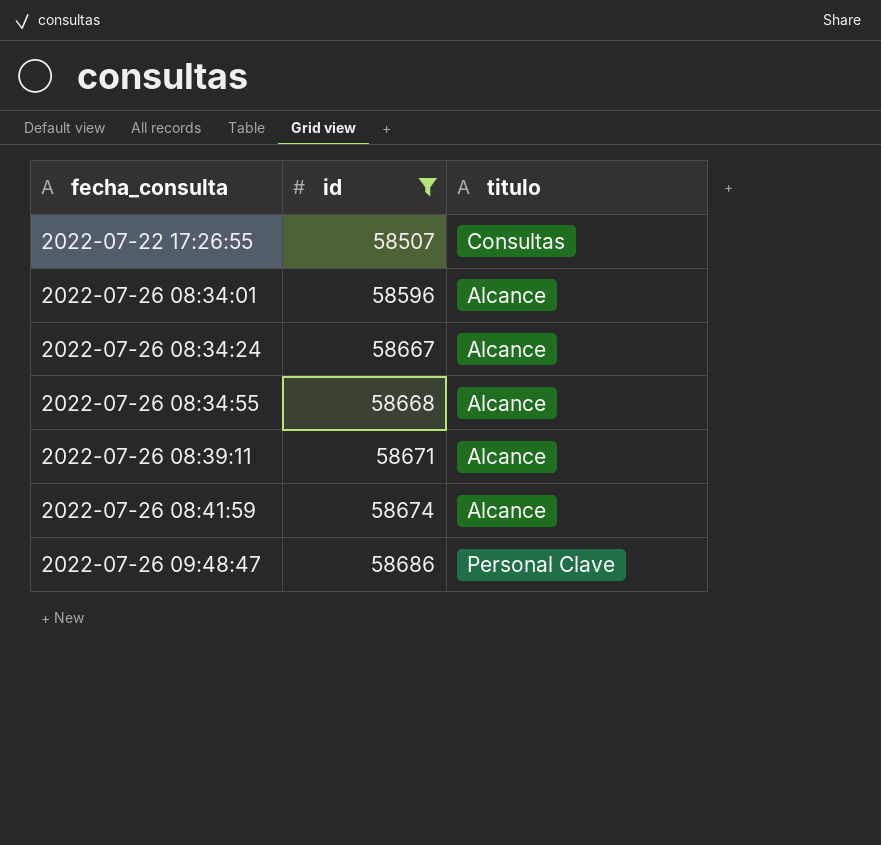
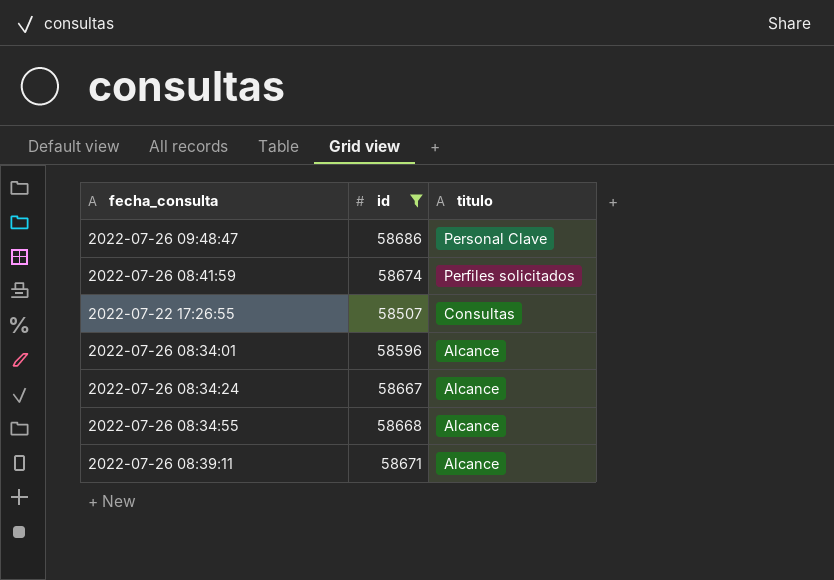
row order: fecha_consulta ascending -> titulo descending
2022-07-26 08:41:59 | titulo: Alcance -> Perfiles solicitados

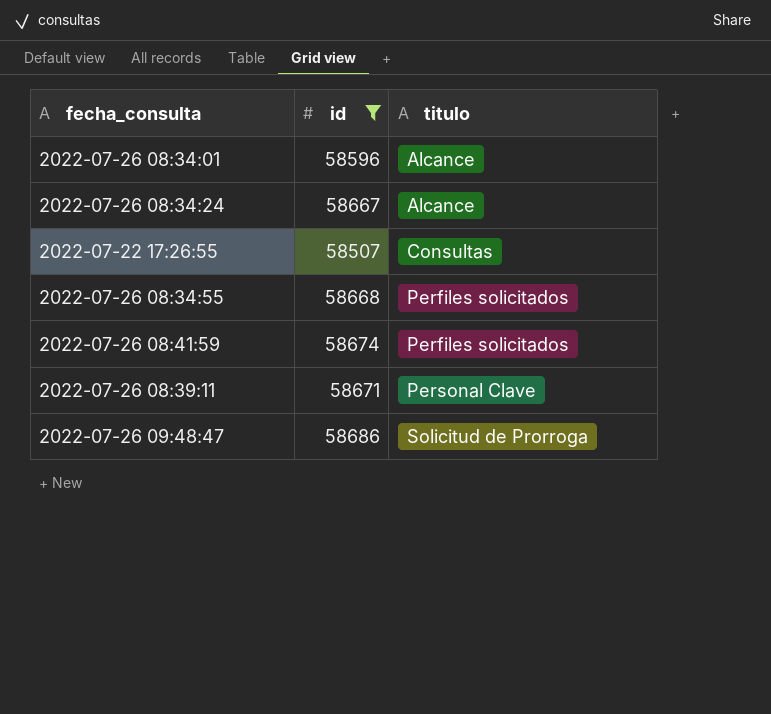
row order: titulo descending -> titulo ascending
2022-07-26 08:34:55 | titulo: Alcance -> Perfiles solicitados
2022-07-26 08:39:11 | titulo: Alcance -> Personal Clave
2022-07-26 09:48:47 | titulo: Personal Clave -> Solicitud de Prorroga

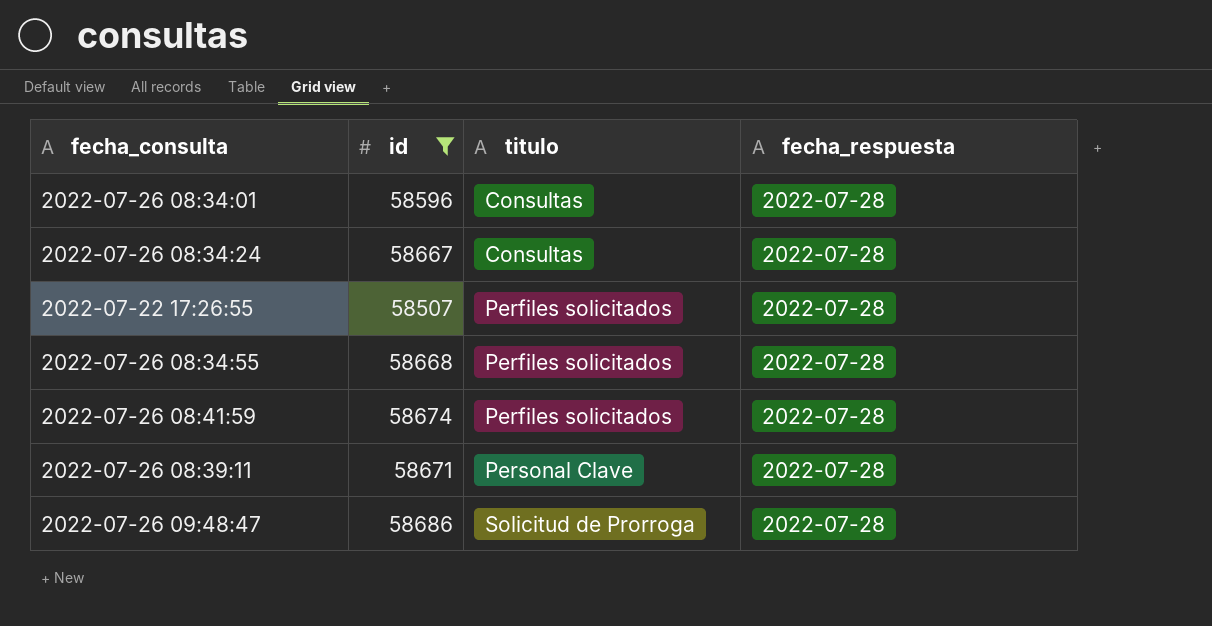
column fecha_respuesta | position: none -> 4
2022-07-26 08:34:01 | titulo: Alcance -> Consultas
2022-07-26 08:34:24 | titulo: Alcance -> Consultas
2022-07-22 17:26:55 | titulo: Consultas -> Perfiles solicitados

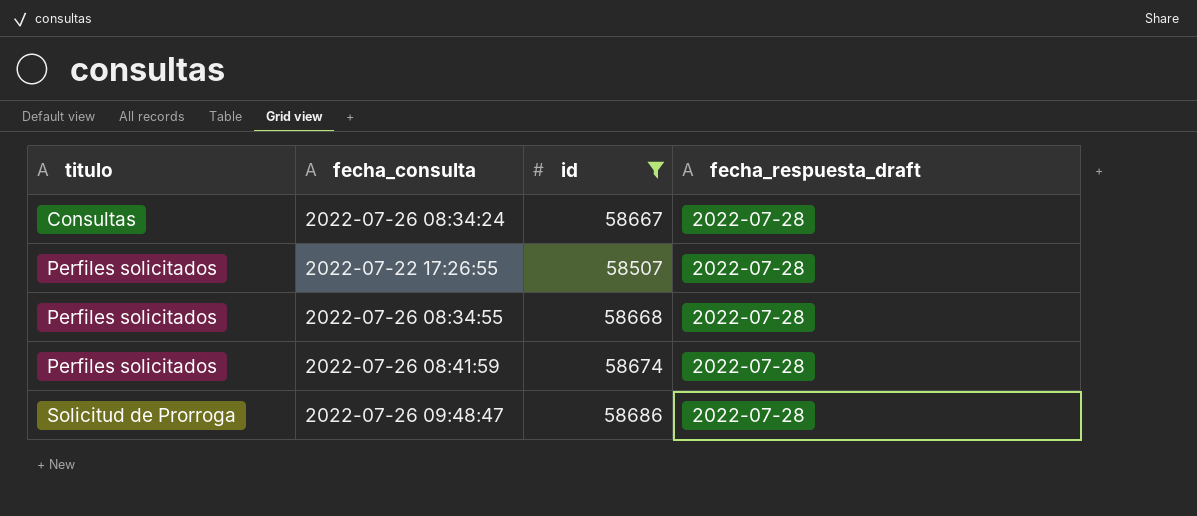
column titulo | position: 3 -> 1
column name: fecha_respuesta -> fecha_respuesta_draft
row 2022-07-26 08:34:01: 58596 | Consultas | 2022-07-28 -> none
row 2022-07-26 08:39:11: 58671 | Personal Clave | 2022-07-28 -> none

